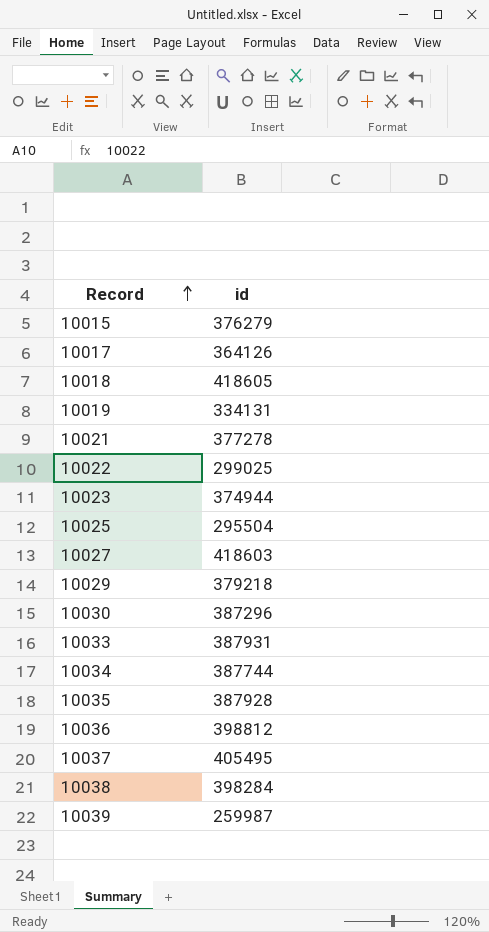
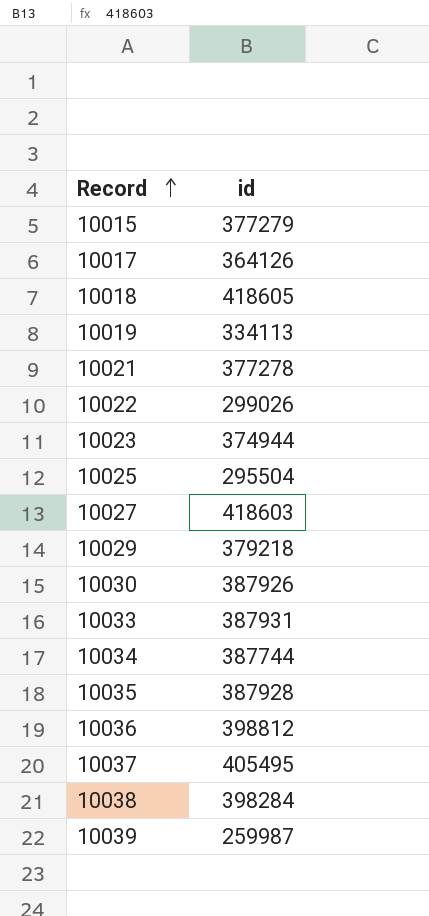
10015 | id: 376279 -> 377279
10019 | id: 334131 -> 334113
10022 | id: 299025 -> 299026
10030 | id: 387296 -> 387926

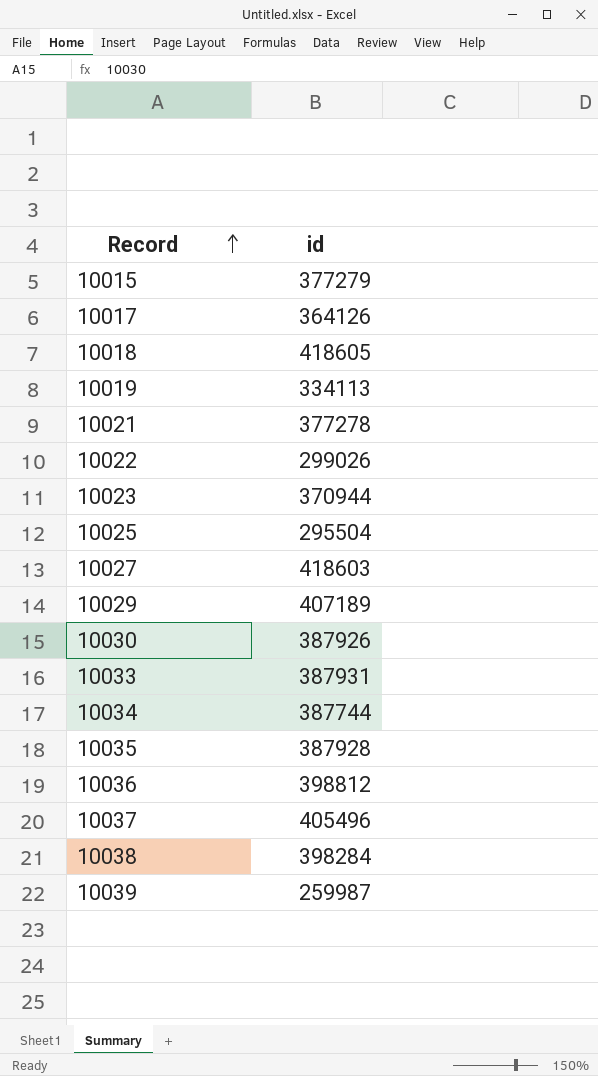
10023 | id: 374944 -> 370944
10029 | id: 379218 -> 407189
10037 | id: 405495 -> 405496

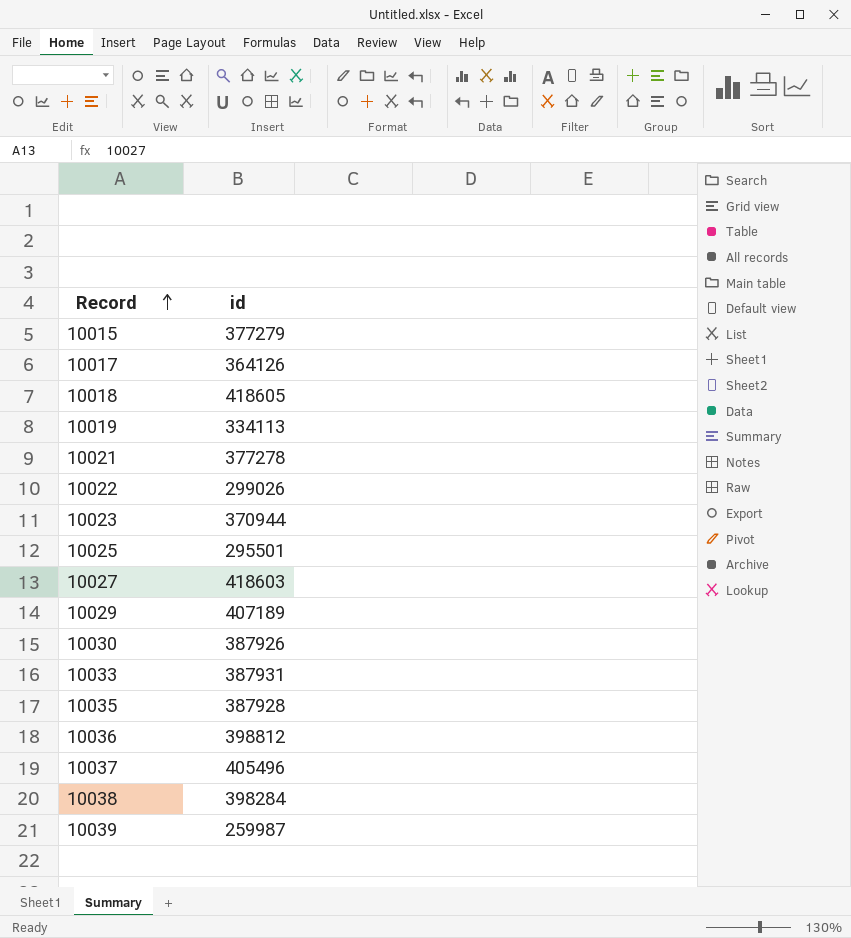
row 10034: 387744 -> none
10025 | id: 295504 -> 295501

